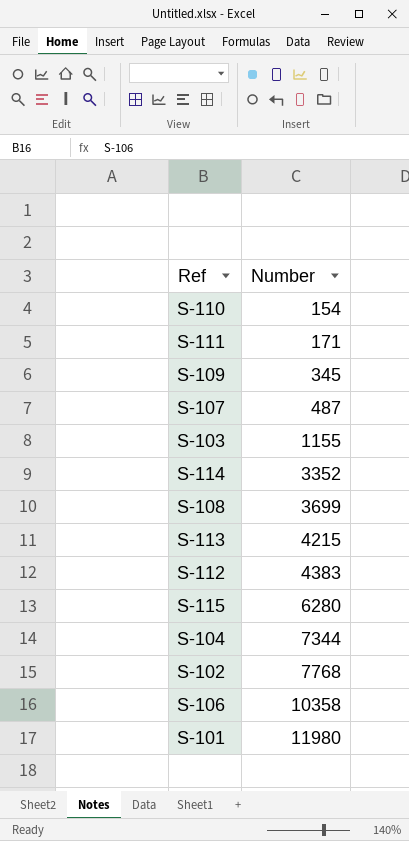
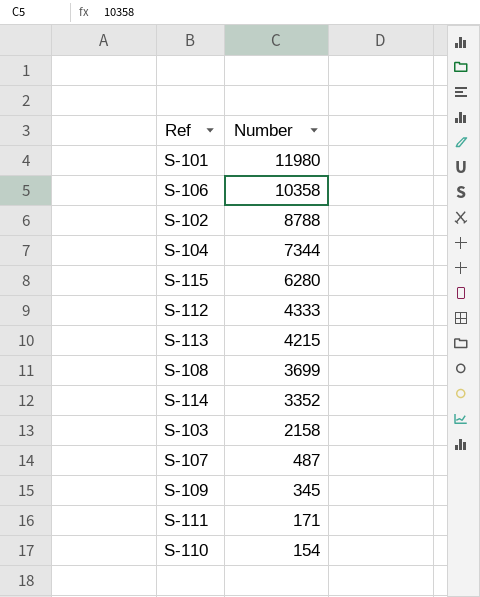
row order: Number ascending -> Number descending
S-102 | Number: 7768 -> 8788
S-112 | Number: 4383 -> 4333
S-103 | Number: 1155 -> 2158

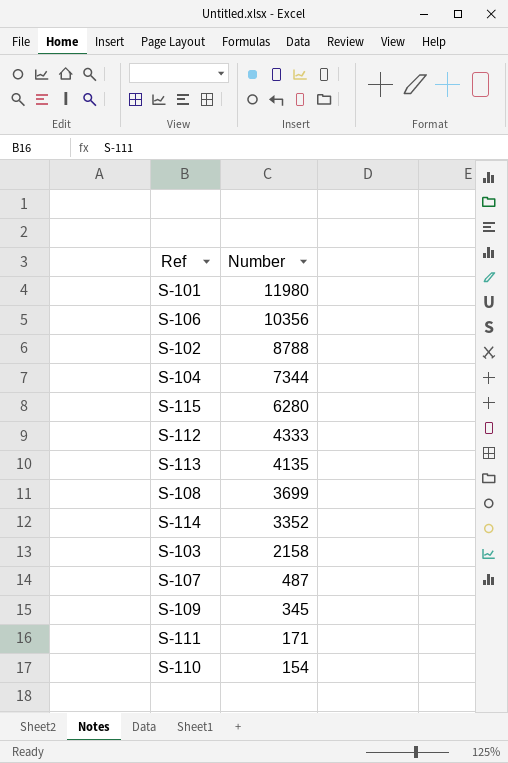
S-106 | Number: 10358 -> 10356
S-113 | Number: 4215 -> 4135

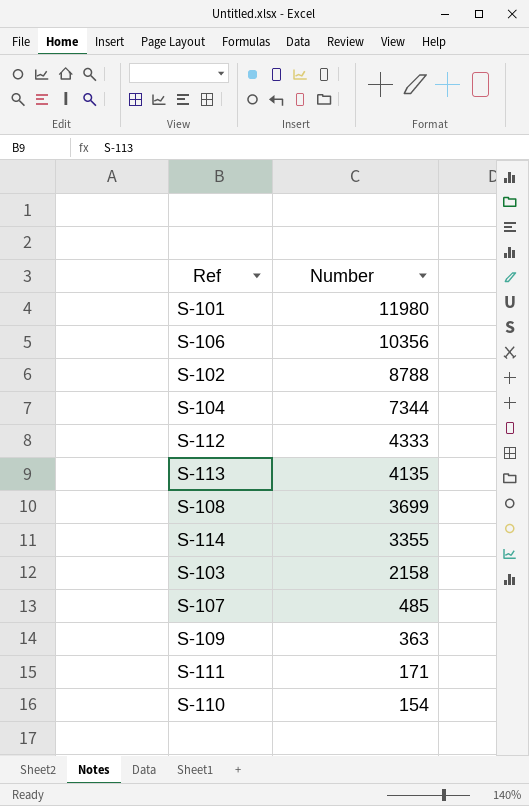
row S-115: 6280 -> none
S-114 | Number: 3352 -> 3355
S-107 | Number: 487 -> 485
S-109 | Number: 345 -> 363

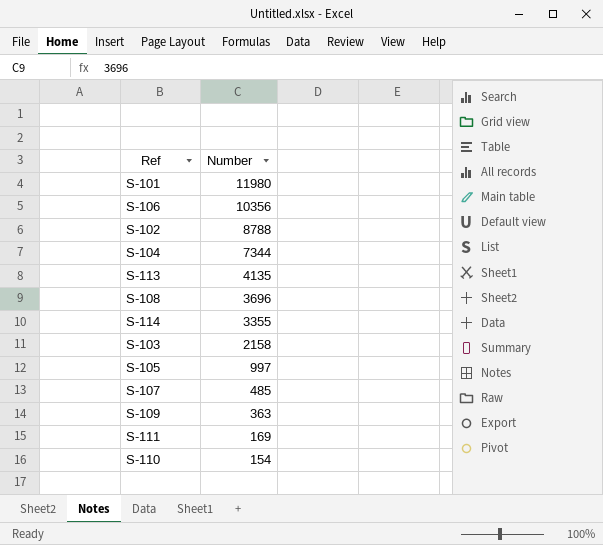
row S-112: 4333 -> none
S-108 | Number: 3699 -> 3696
row S-105: none -> 997
S-111 | Number: 171 -> 169

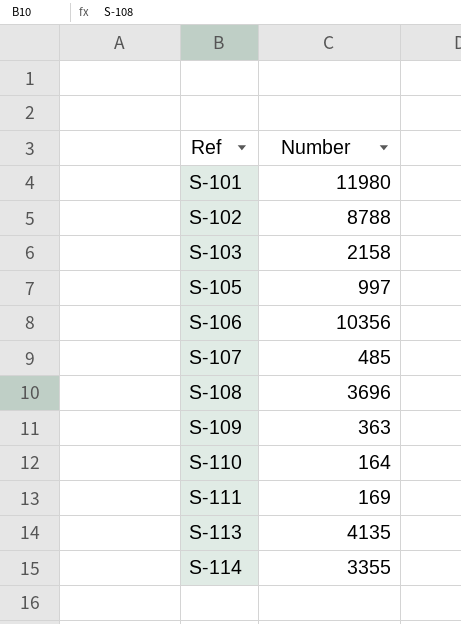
row order: Number descending -> Ref ascending
row S-104: 7344 -> none
S-110 | Number: 154 -> 164

